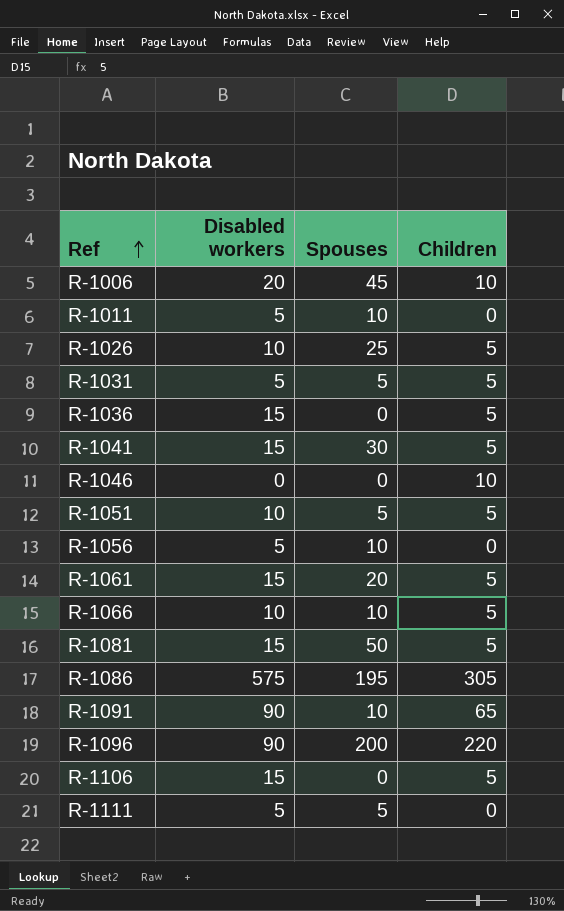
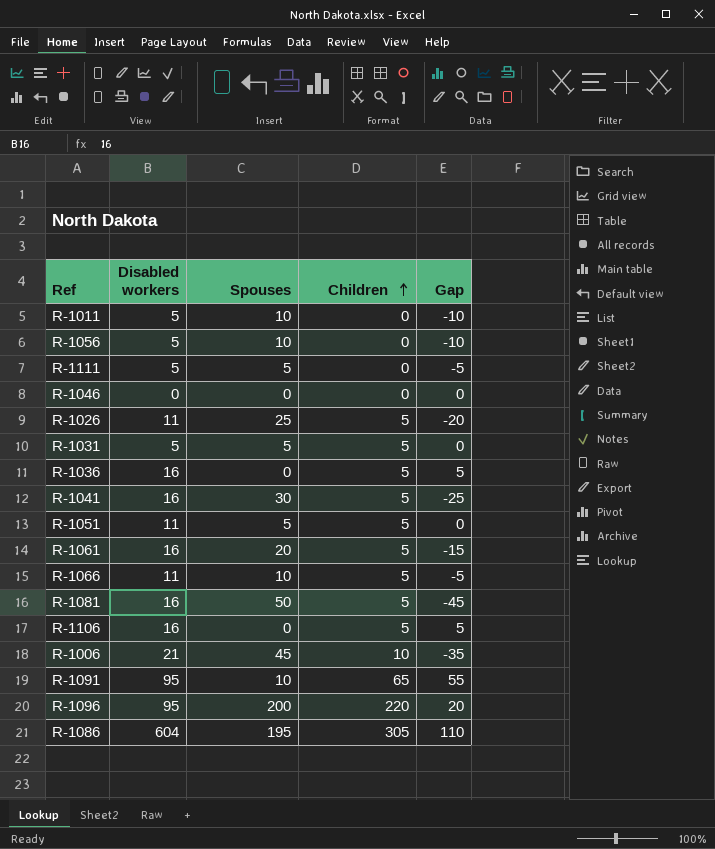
row order: Ref ascending -> Children ascending
column Gap | formula: none -> [Children] - [Spouses]
R-1046 | Children: 10 -> 0
R-1026 | Disabled workers: 10 -> 11
R-1036 | Disabled workers: 15 -> 16
R-1041 | Disabled workers: 15 -> 16
R-1051 | Disabled workers: 10 -> 11
R-1061 | Disabled workers: 15 -> 16
R-1066 | Disabled workers: 10 -> 11
R-1081 | Disabled workers: 15 -> 16
R-1106 | Disabled workers: 15 -> 16
R-1006 | Disabled workers: 20 -> 21
R-1091 | Disabled workers: 90 -> 95
R-1096 | Disabled workers: 90 -> 95
R-1086 | Disabled workers: 575 -> 604

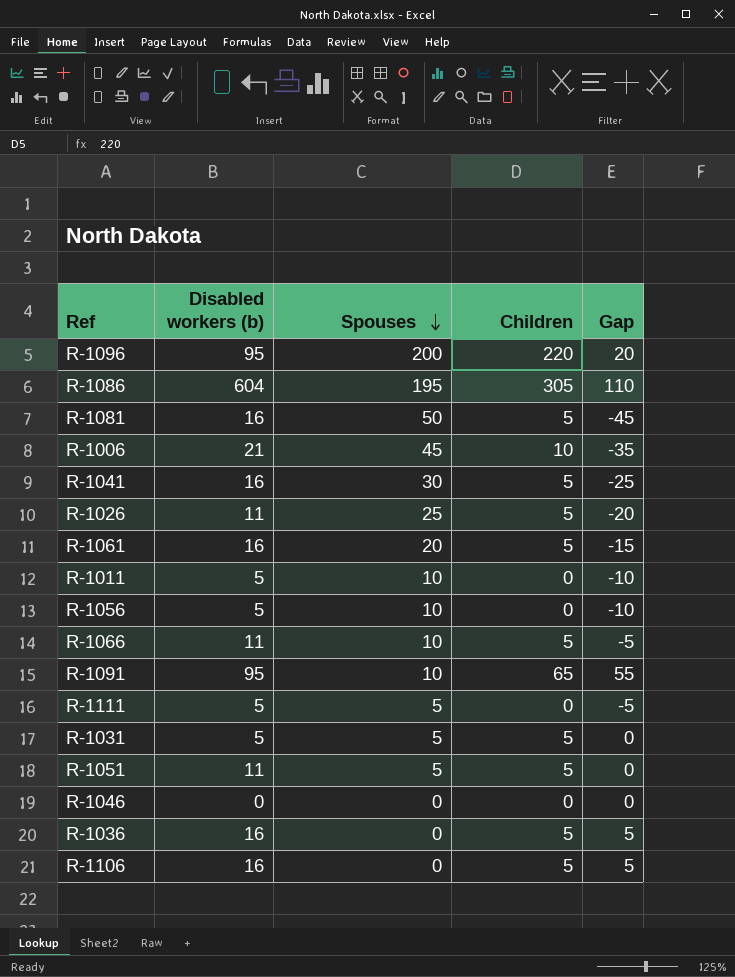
row order: Children ascending -> Spouses descending
column name: Disabled workers -> Disabled workers (b)

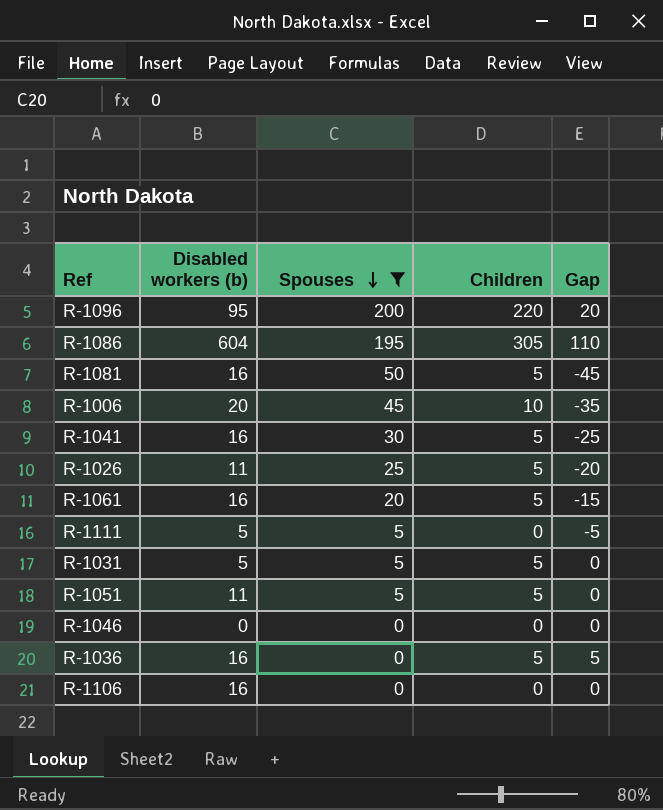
filter: none -> Spouses != 10
R-1006 | Disabled workers (b): 21 -> 20
R-1106 | Children: 5 -> 0
R-1106 | Gap: 5 -> 0

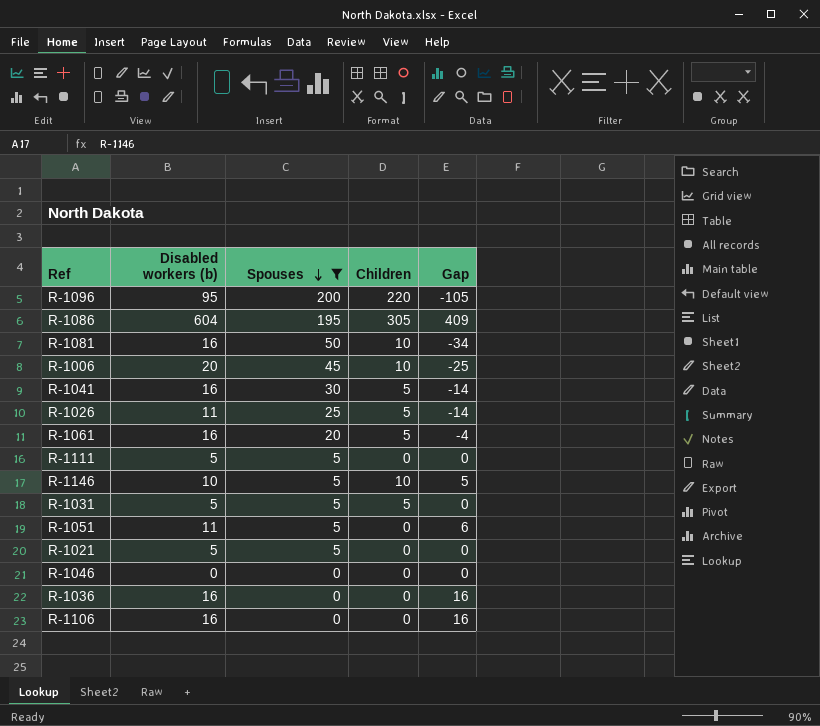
column Gap | formula: [Children] - [Spouses] -> [Disabled workers (b)] - [Spouses]
R-1081 | Children: 5 -> 10
row R-1146: none -> 10 | 5 | 10 | 5
R-1051 | Children: 5 -> 0
row R-1021: none -> 5 | 5 | 0 | 0
R-1036 | Children: 5 -> 0

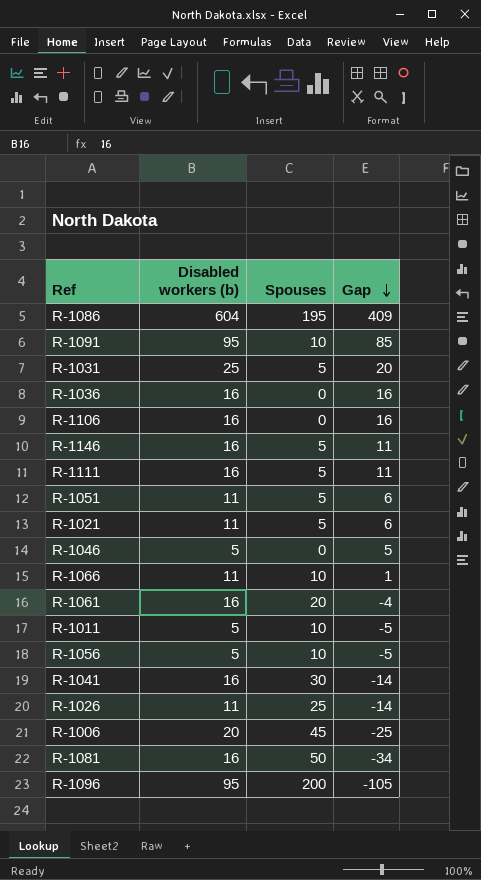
filter: Spouses != 10 -> none
row order: Spouses descending -> Gap descending
column Children | position: 4 -> none
R-1031 | Disabled workers (b): 5 -> 25
R-1031 | Gap: 0 -> 20
R-1146 | Disabled workers (b): 10 -> 16
R-1146 | Gap: 5 -> 11
R-1111 | Disabled workers (b): 5 -> 16
R-1111 | Gap: 0 -> 11
R-1021 | Disabled workers (b): 5 -> 11
R-1021 | Gap: 0 -> 6
R-1046 | Disabled workers (b): 0 -> 5
R-1046 | Gap: 0 -> 5

